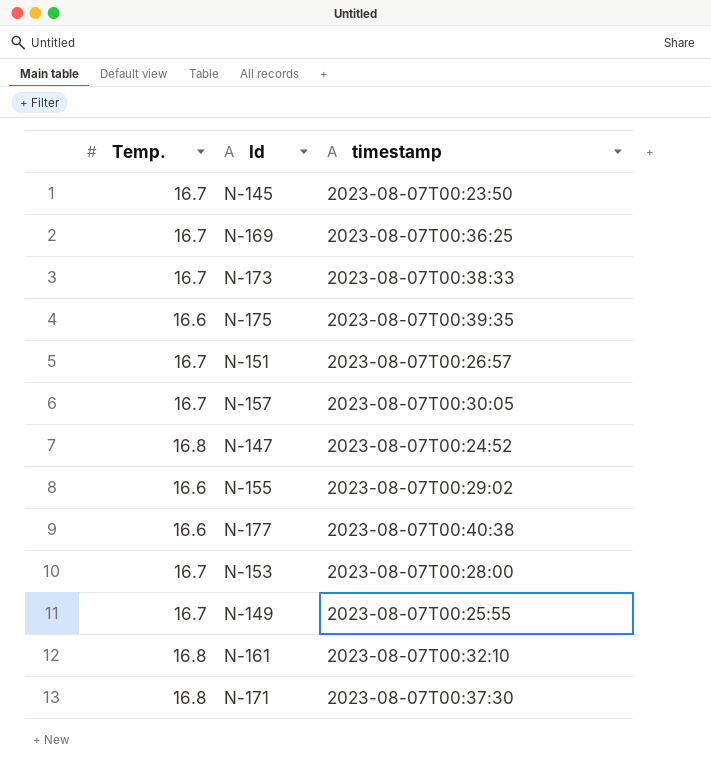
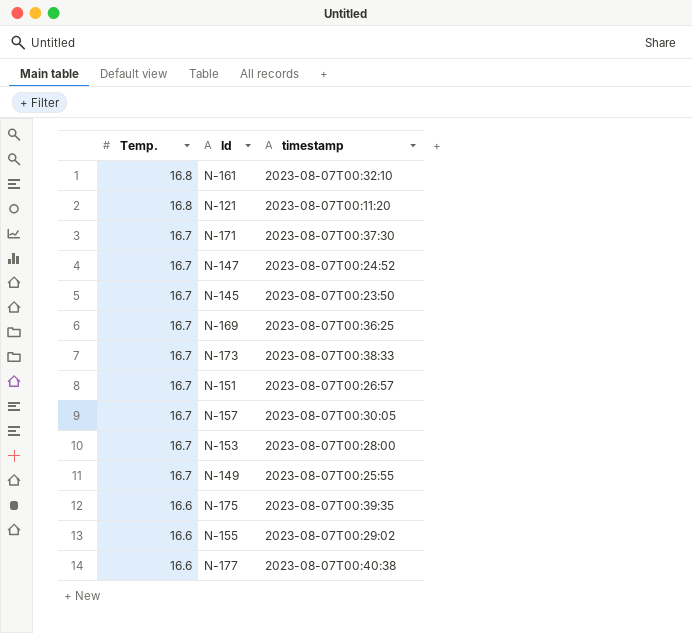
row order: none -> Temp. descending
row N-121: none -> 16.8 | 2023-08-07T00:11:20
N-171 | Temp.: 16.8 -> 16.7
N-147 | Temp.: 16.8 -> 16.7

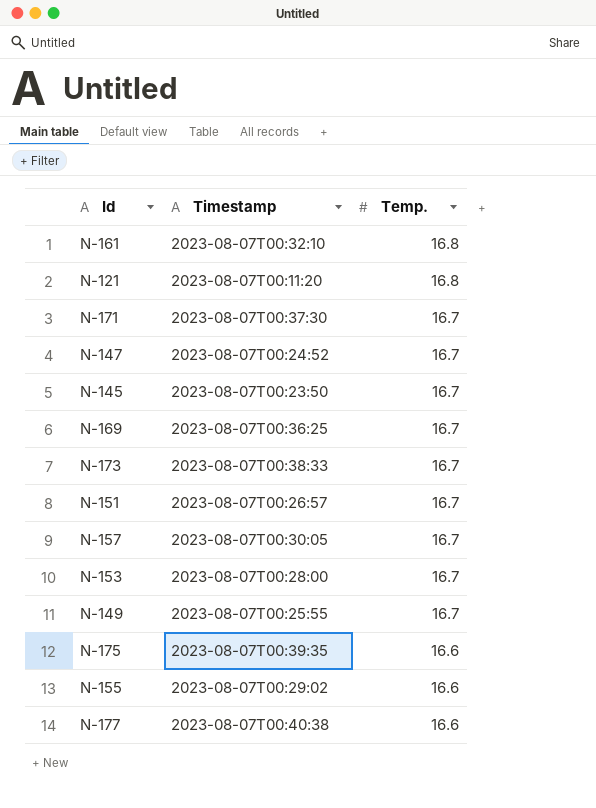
column name: timestamp -> Timestamp
column Temp. | position: 1 -> 3

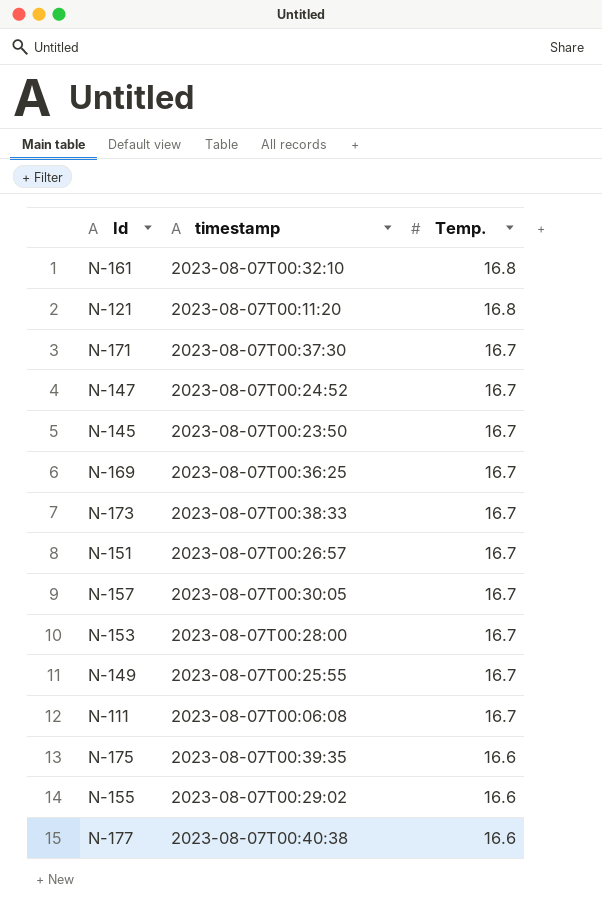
column name: Timestamp -> timestamp
row N-111: none -> 2023-08-07T00:06:08 | 16.7

